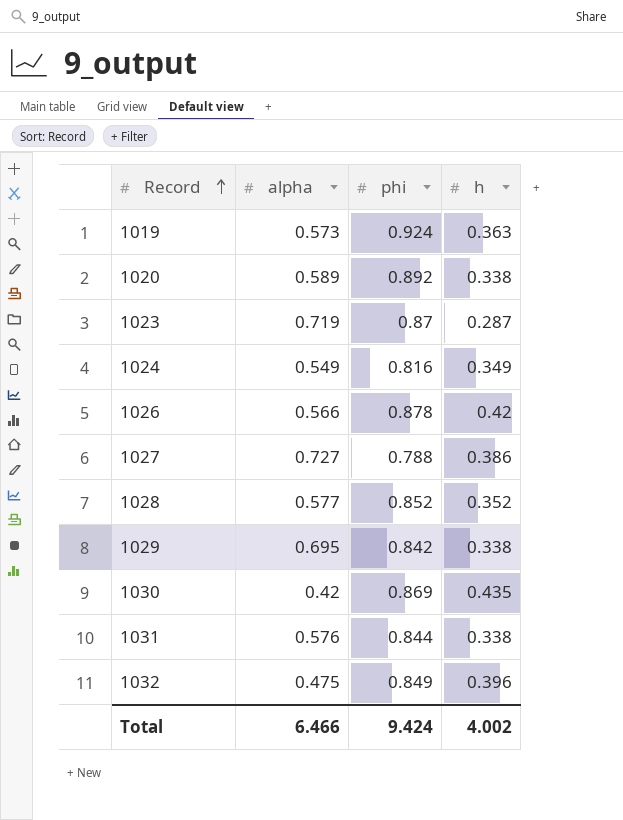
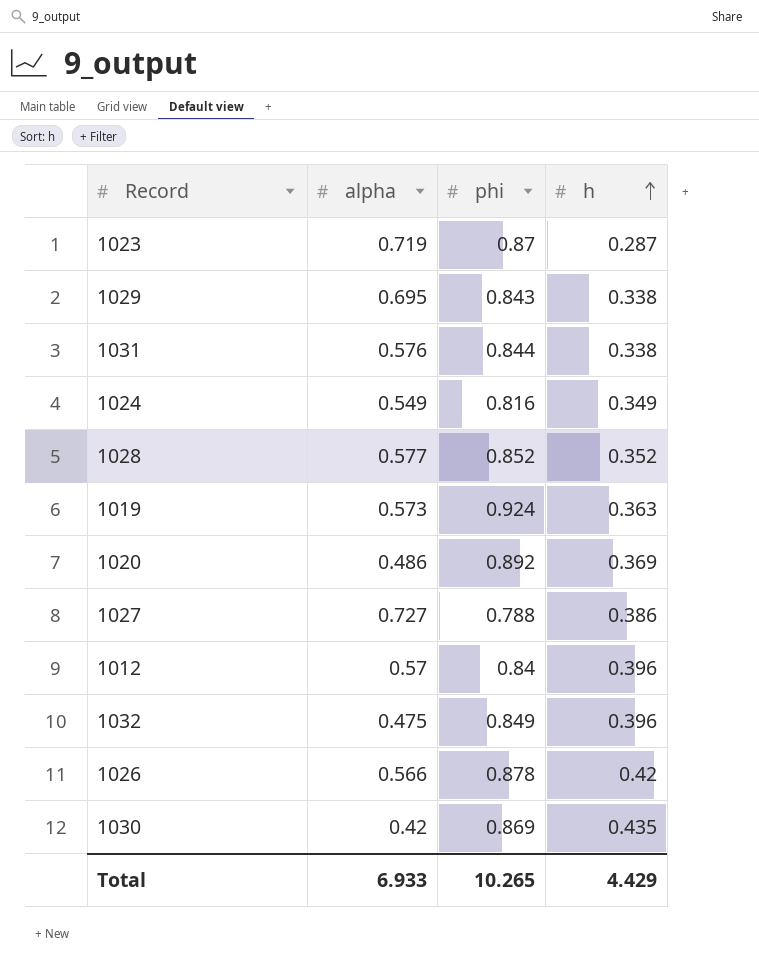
row order: Record ascending -> h ascending
1029 | phi: 0.842 -> 0.843
1020 | alpha: 0.589 -> 0.486
1020 | h: 0.338 -> 0.369
row 1012: none -> 0.57 | 0.84 | 0.396
Total | alpha: 6.466 -> 6.933
Total | phi: 9.424 -> 10.265
Total | h: 4.002 -> 4.429

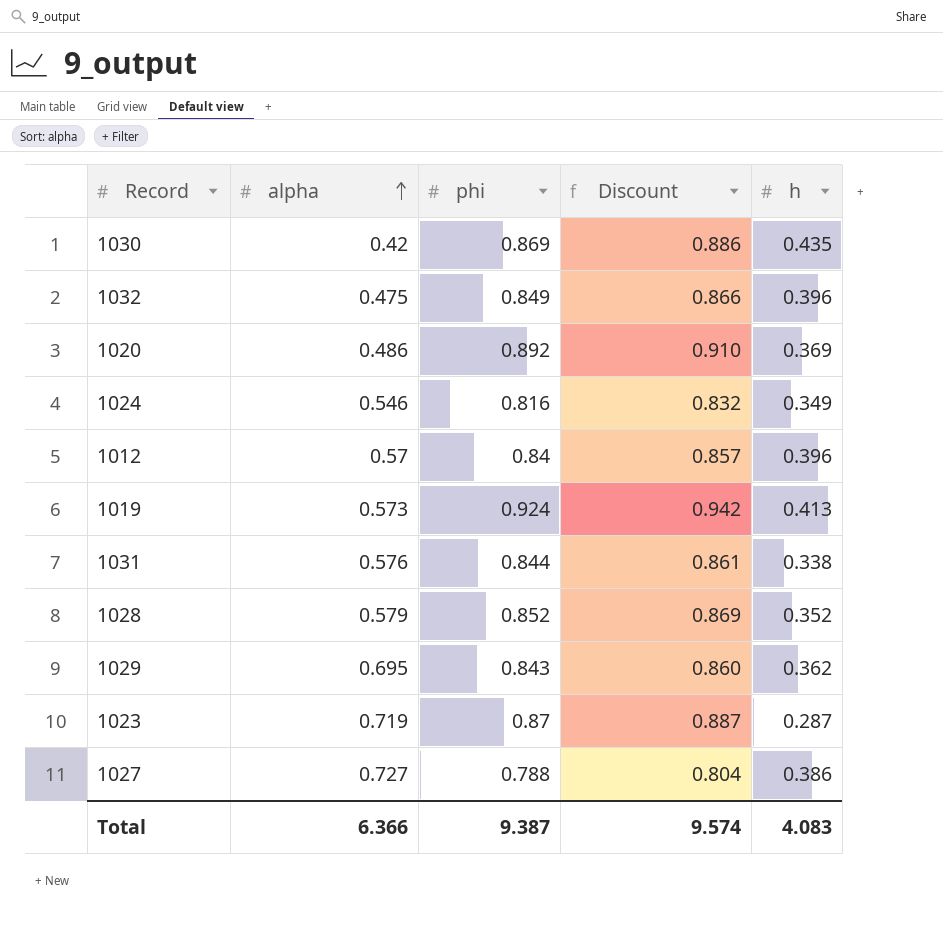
row order: h ascending -> alpha ascending
column Discount | formula: none -> [phi] * 1.02
row 1026: 0.566 | 0.878 | 0.42 -> none
1024 | alpha: 0.549 -> 0.546
1019 | h: 0.363 -> 0.413
1028 | alpha: 0.577 -> 0.579
1029 | h: 0.338 -> 0.362
Total | alpha: 6.933 -> 6.366
Total | phi: 10.265 -> 9.387
Total | h: 4.429 -> 4.083

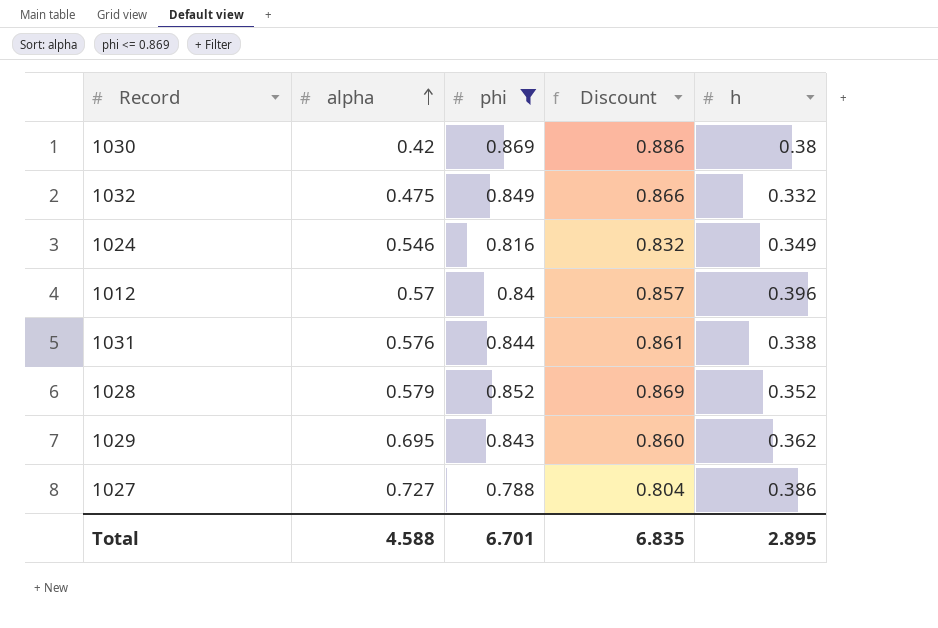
filter: none -> phi <= 0.869
1030 | h: 0.435 -> 0.38
1032 | h: 0.396 -> 0.332
Total | alpha: 6.366 -> 4.588
Total | phi: 9.387 -> 6.701
Total | Discount: 9.574 -> 6.835
Total | h: 4.083 -> 2.895

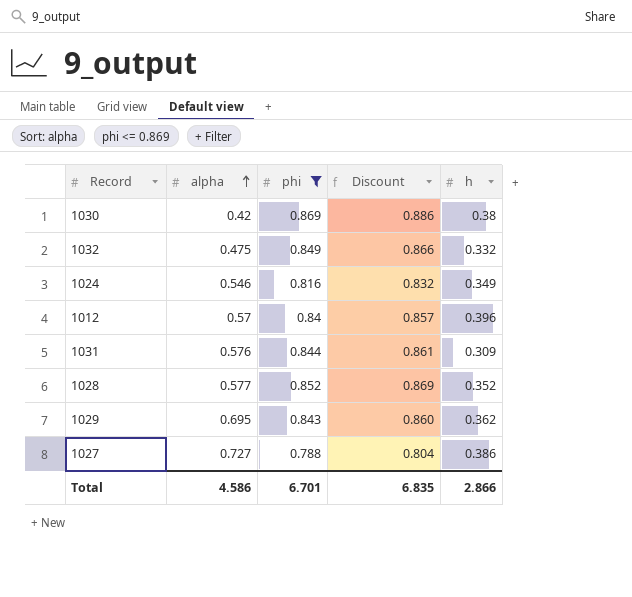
1031 | h: 0.338 -> 0.309
1028 | alpha: 0.579 -> 0.577
Total | alpha: 4.588 -> 4.586
Total | h: 2.895 -> 2.866

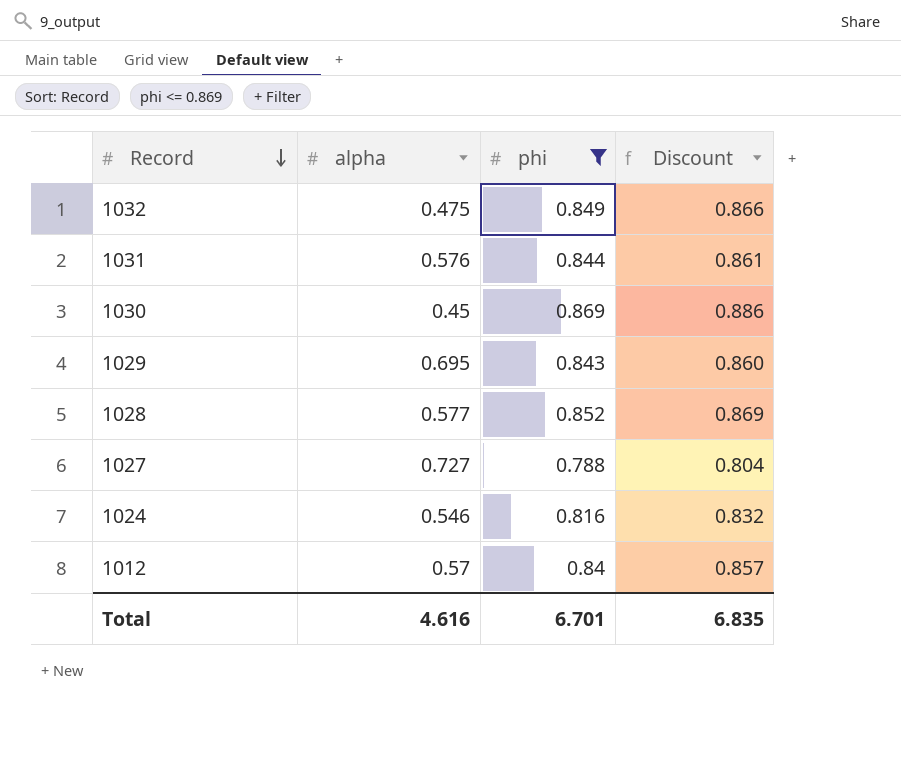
row order: alpha ascending -> Record descending
column h | position: 5 -> none
1030 | alpha: 0.42 -> 0.45
Total | alpha: 4.586 -> 4.616

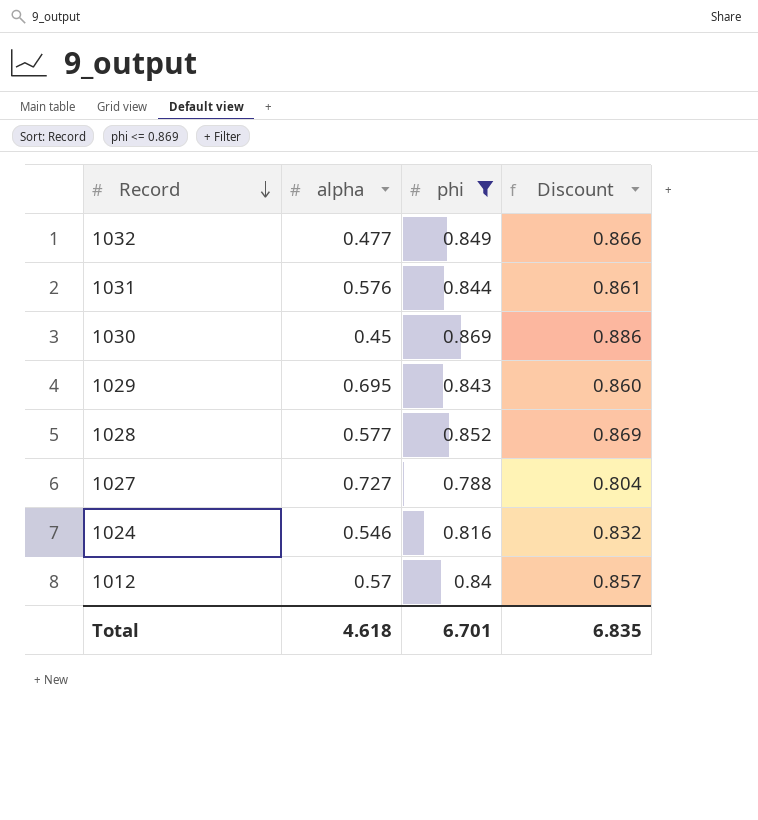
1032 | alpha: 0.475 -> 0.477
Total | alpha: 4.616 -> 4.618

